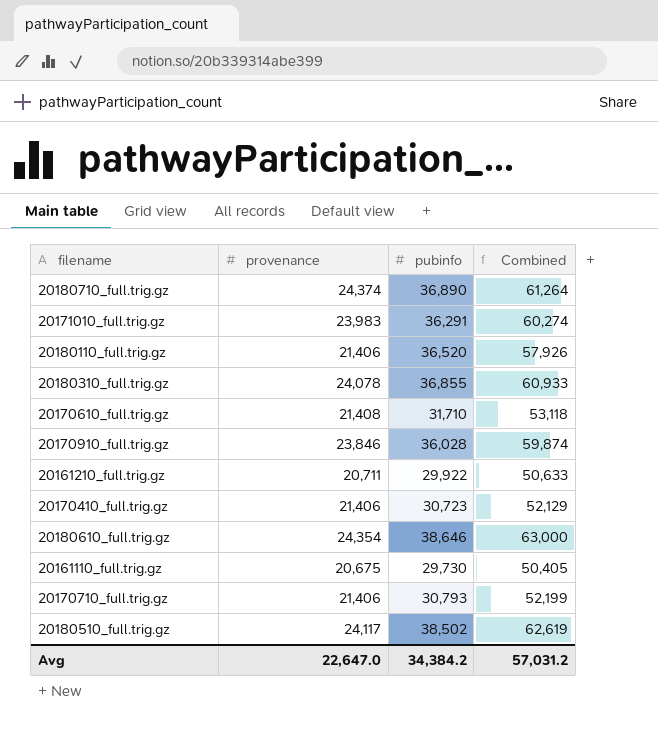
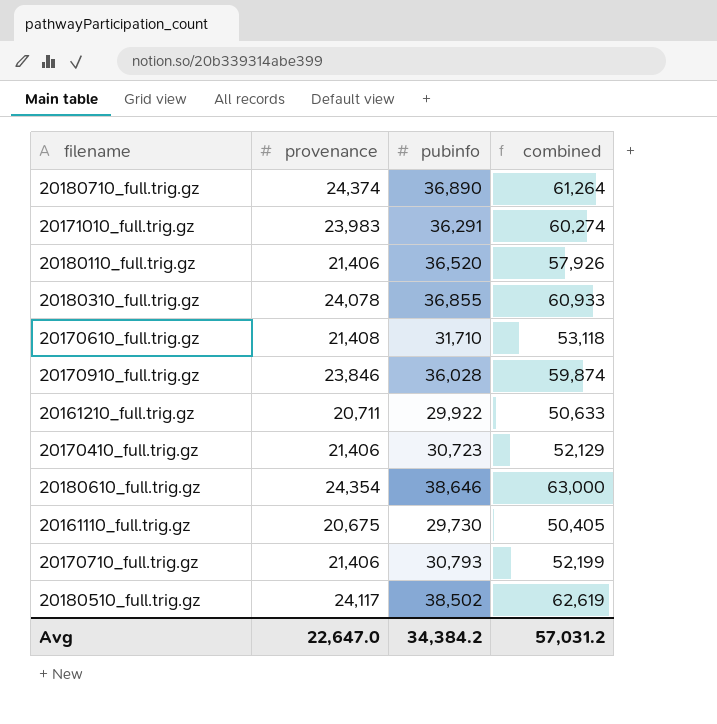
column name: Combined -> combined

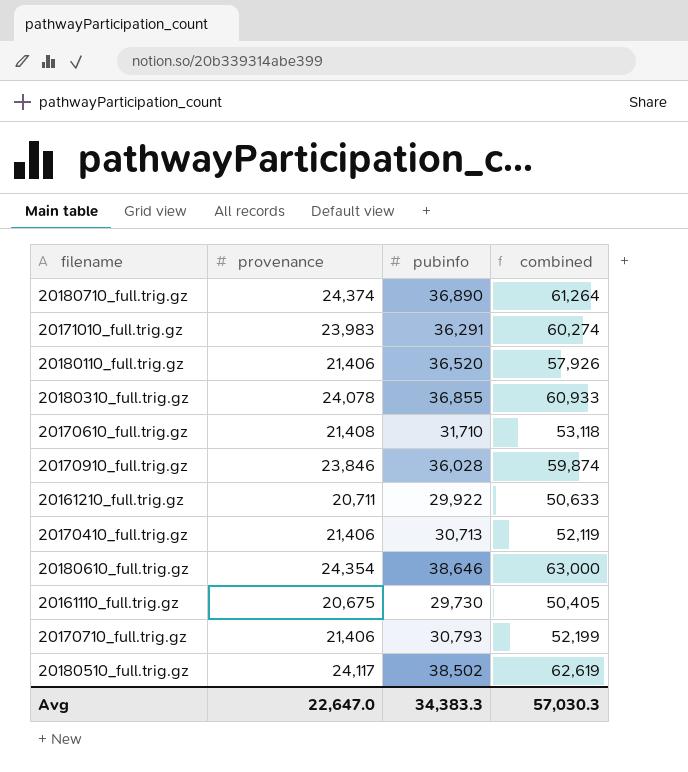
20170410_full.trig.gz | pubinfo: 30,723 -> 30,713
20170410_full.trig.gz | combined: 52,129 -> 52,119
Avg | pubinfo: 34,384.2 -> 34,383.3
Avg | combined: 57,031.2 -> 57,030.3

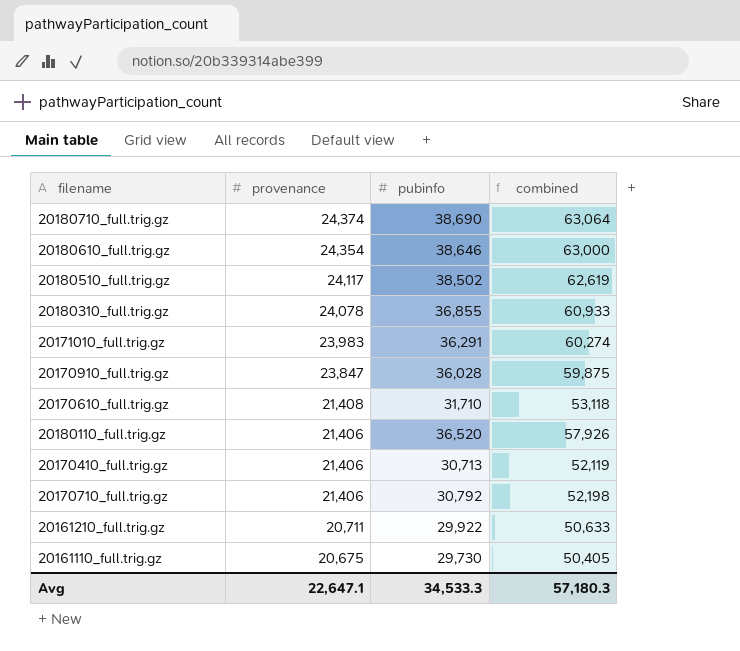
row order: none -> provenance descending
20180710_full.trig.gz | pubinfo: 36,890 -> 38,690
20180710_full.trig.gz | combined: 61,264 -> 63,064
20170910_full.trig.gz | provenance: 23,846 -> 23,847
20170910_full.trig.gz | combined: 59,874 -> 59,875
20170710_full.trig.gz | pubinfo: 30,793 -> 30,792
20170710_full.trig.gz | combined: 52,199 -> 52,198
Avg | provenance: 22,647.0 -> 22,647.1
Avg | pubinfo: 34,383.3 -> 34,533.3
Avg | combined: 57,030.3 -> 57,180.3

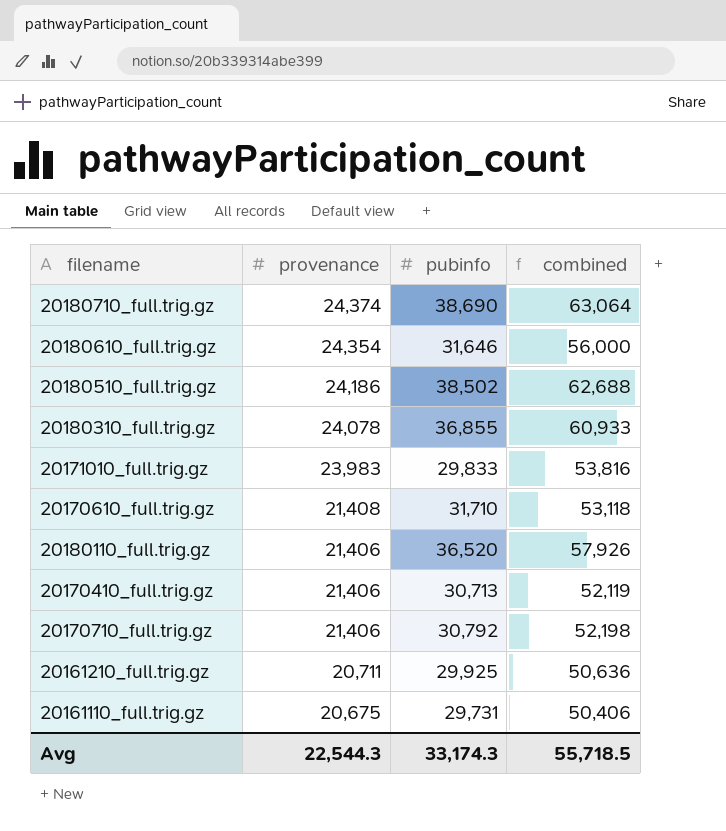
row 20170910_full.trig.gz: 23,847 | 36,028 | 59,875 -> none
20180610_full.trig.gz | pubinfo: 38,646 -> 31,646
20180610_full.trig.gz | combined: 63,000 -> 56,000
20180510_full.trig.gz | provenance: 24,117 -> 24,186
20180510_full.trig.gz | combined: 62,619 -> 62,688
20171010_full.trig.gz | pubinfo: 36,291 -> 29,833
20171010_full.trig.gz | combined: 60,274 -> 53,816
20161210_full.trig.gz | pubinfo: 29,922 -> 29,925
20161210_full.trig.gz | combined: 50,633 -> 50,636
20161110_full.trig.gz | pubinfo: 29,730 -> 29,731
20161110_full.trig.gz | combined: 50,405 -> 50,406
Avg | provenance: 22,647.1 -> 22,544.3
Avg | pubinfo: 34,533.3 -> 33,174.3
Avg | combined: 57,180.3 -> 55,718.5

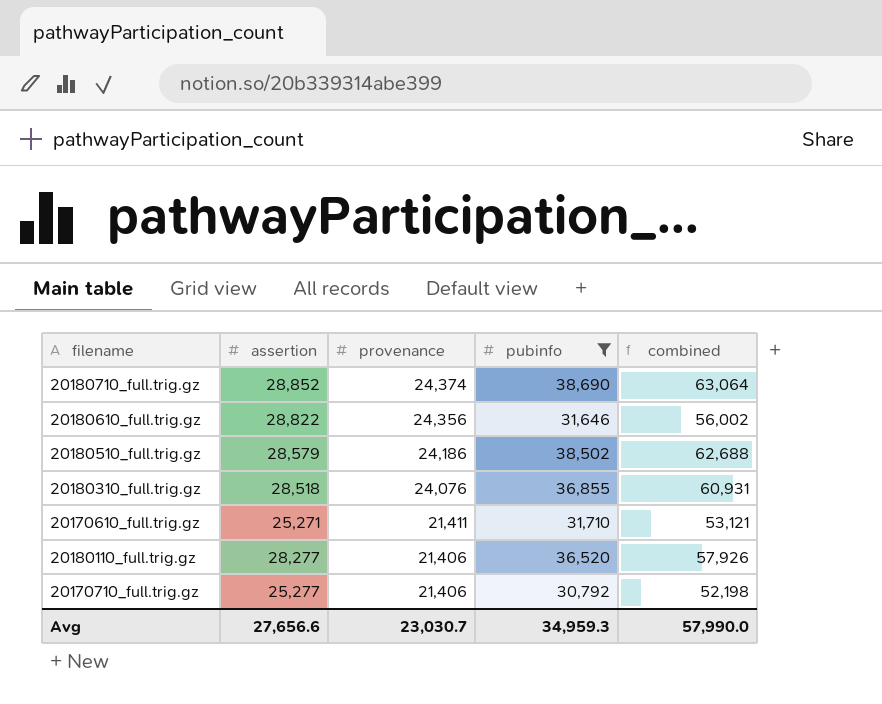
filter: none -> pubinfo >= 30,792
column assertion | position: none -> 2
20180610_full.trig.gz | provenance: 24,354 -> 24,356
20180610_full.trig.gz | combined: 56,000 -> 56,002
20180310_full.trig.gz | provenance: 24,078 -> 24,076
20180310_full.trig.gz | combined: 60,933 -> 60,931
20170610_full.trig.gz | provenance: 21,408 -> 21,411
20170610_full.trig.gz | combined: 53,118 -> 53,121
Avg | provenance: 22,544.3 -> 23,030.7
Avg | pubinfo: 33,174.3 -> 34,959.3
Avg | combined: 55,718.5 -> 57,990.0

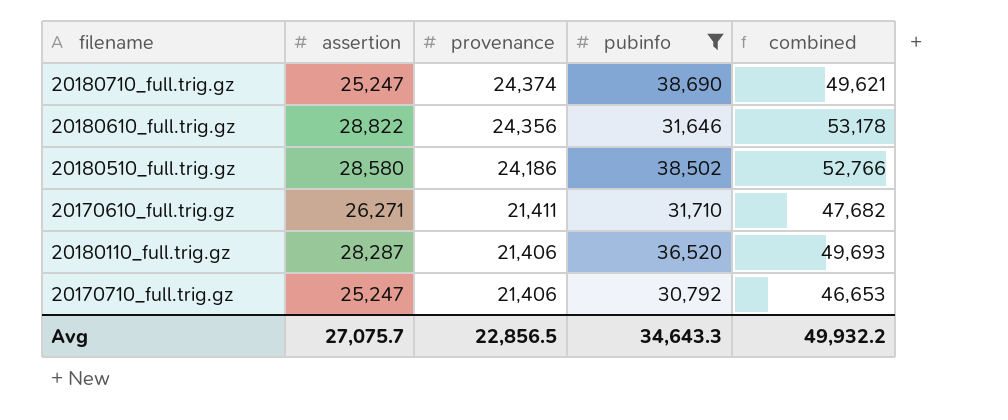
column combined | formula: [provenance] + [pubinfo] -> [assertion] + [provenance]
row 20180310_full.trig.gz: 28,518 | 24,076 | 36,855 | 60,931 -> none
20180710_full.trig.gz | assertion: 28,852 -> 25,247
20180510_full.trig.gz | assertion: 28,579 -> 28,580
20170610_full.trig.gz | assertion: 25,271 -> 26,271
20180110_full.trig.gz | assertion: 28,277 -> 28,287
20170710_full.trig.gz | assertion: 25,277 -> 25,247
Avg | assertion: 27,656.6 -> 27,075.7
Avg | provenance: 23,030.7 -> 22,856.5
Avg | pubinfo: 34,959.3 -> 34,643.3
Avg | combined: 57,990.0 -> 49,932.2

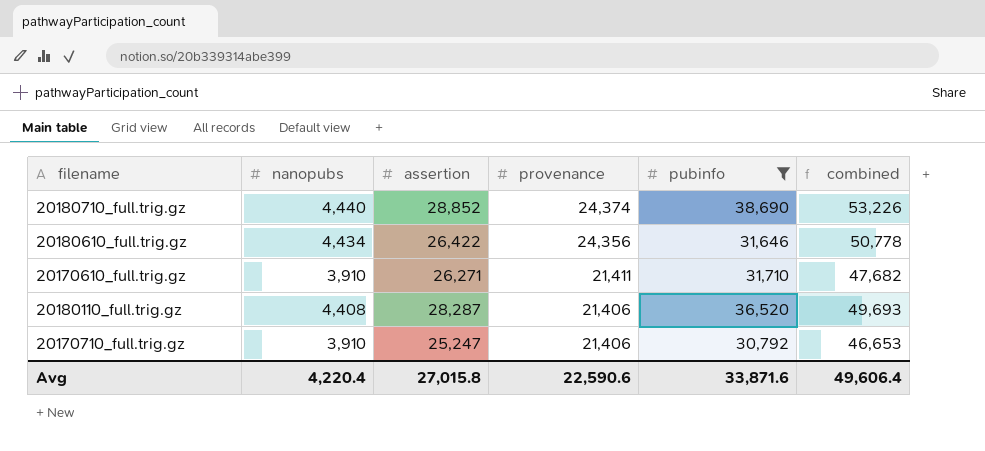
column nanopubs | position: none -> 2
row 20180510_full.trig.gz: 28,580 | 24,186 | 38,502 | 52,766 -> none
20180710_full.trig.gz | assertion: 25,247 -> 28,852
20180710_full.trig.gz | combined: 49,621 -> 53,226
20180610_full.trig.gz | assertion: 28,822 -> 26,422
20180610_full.trig.gz | combined: 53,178 -> 50,778
Avg | assertion: 27,075.7 -> 27,015.8
Avg | provenance: 22,856.5 -> 22,590.6
Avg | pubinfo: 34,643.3 -> 33,871.6
Avg | combined: 49,932.2 -> 49,606.4

